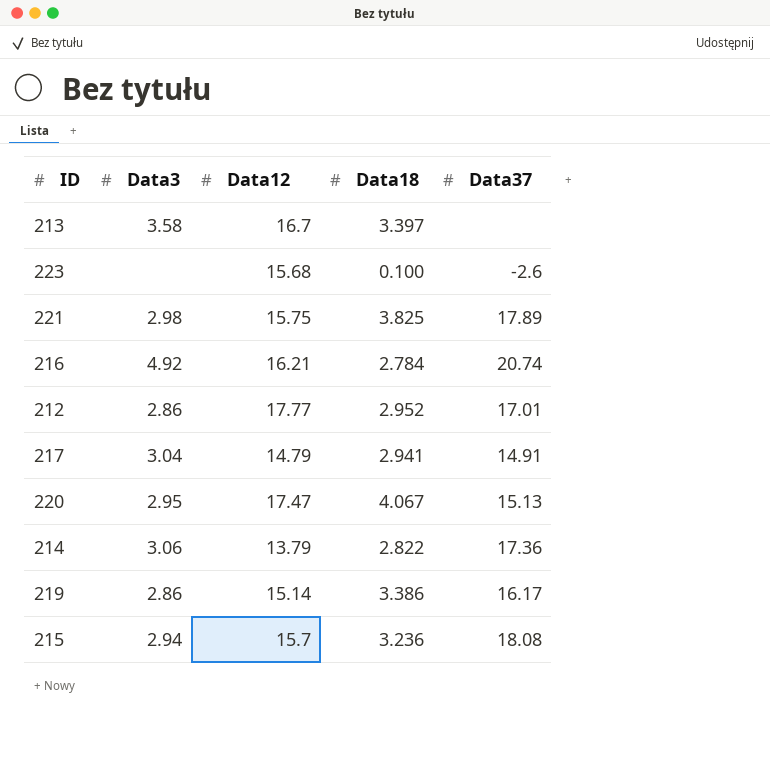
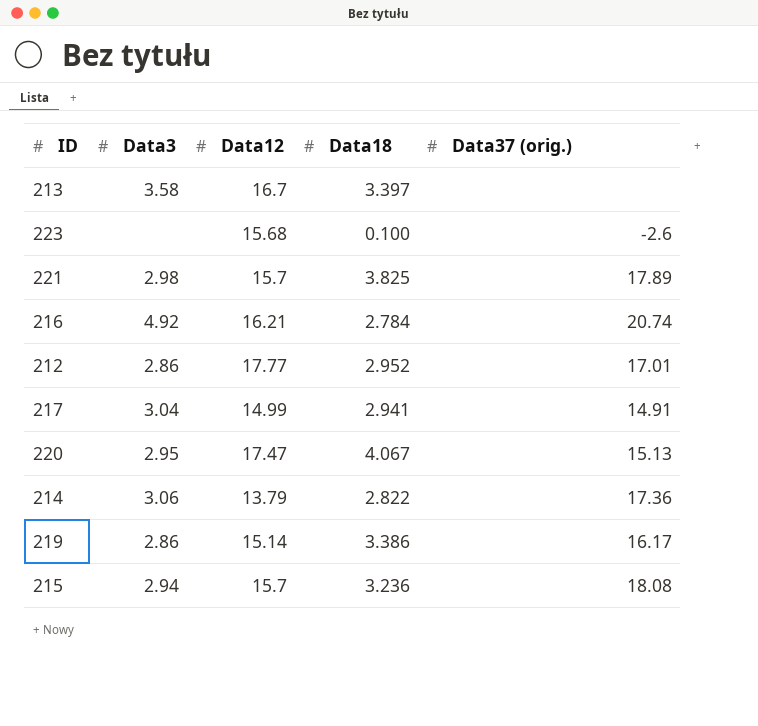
column name: Data37 -> Data37 (orig.)
221 | Data12: 15.75 -> 15.7
217 | Data12: 14.79 -> 14.99

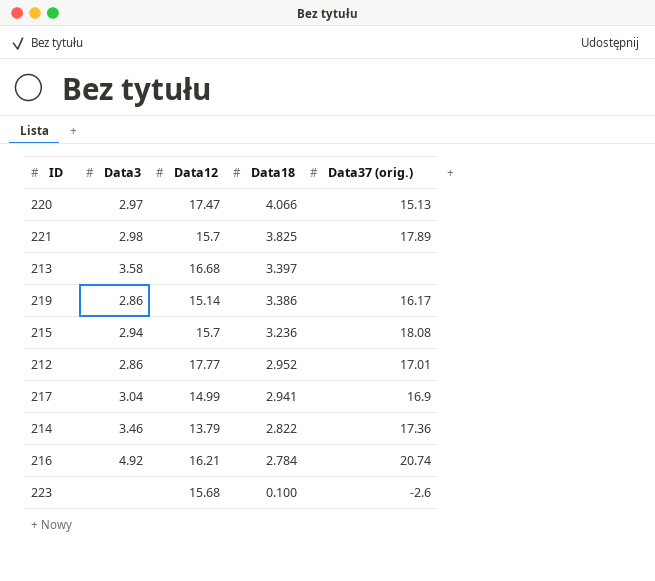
row order: none -> Data18 descending
220 | Data3: 2.95 -> 2.97
220 | Data18: 4.067 -> 4.066
213 | Data12: 16.7 -> 16.68
217 | Data37 (orig.): 14.91 -> 16.9
214 | Data3: 3.06 -> 3.46

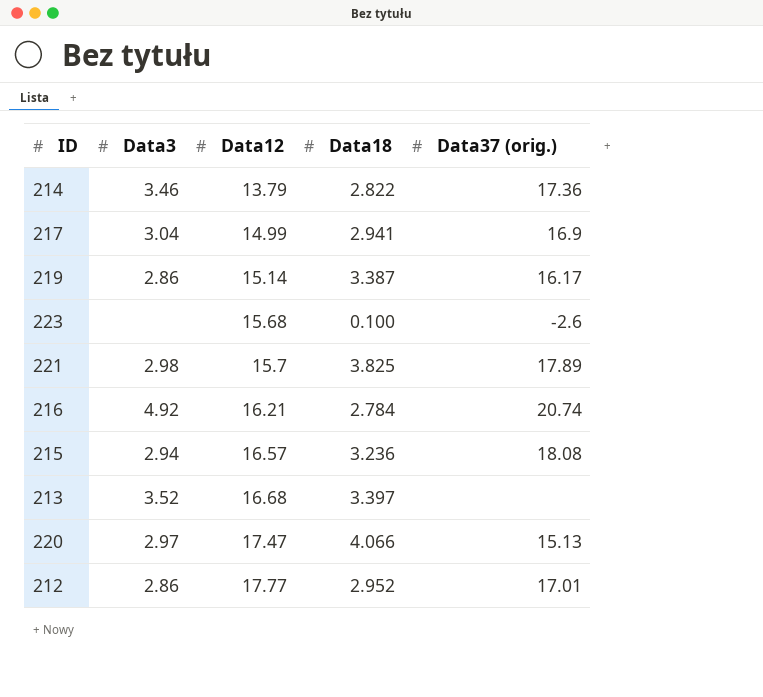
row order: Data18 descending -> Data12 ascending
219 | Data18: 3.386 -> 3.387
215 | Data12: 15.7 -> 16.57
213 | Data3: 3.58 -> 3.52

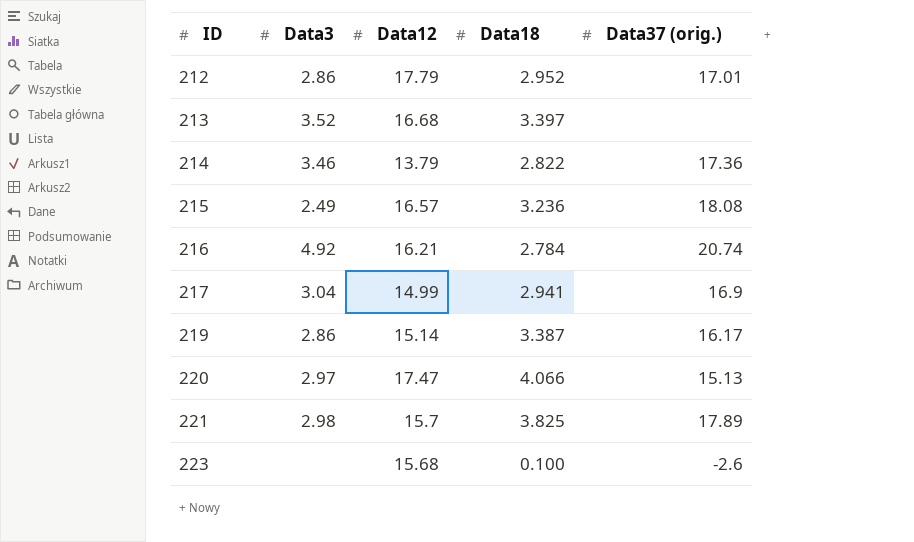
row order: Data12 ascending -> ID ascending
212 | Data12: 17.77 -> 17.79
215 | Data3: 2.94 -> 2.49

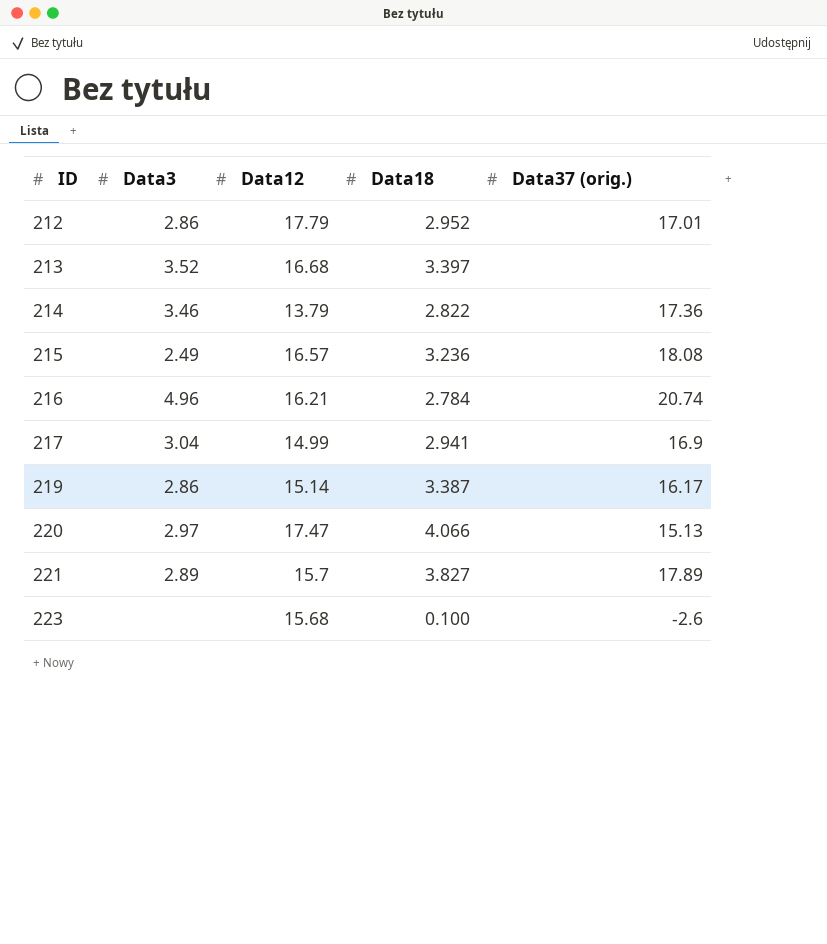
216 | Data3: 4.92 -> 4.96
221 | Data3: 2.98 -> 2.89
221 | Data18: 3.825 -> 3.827

